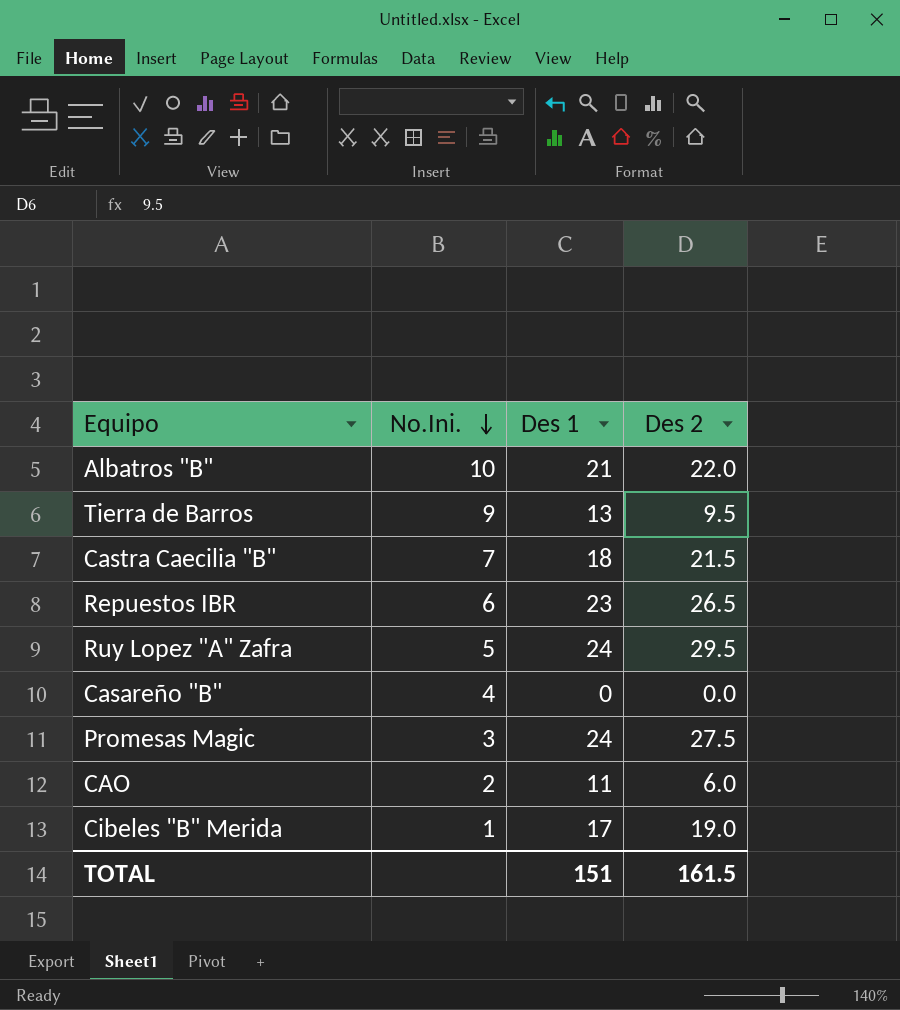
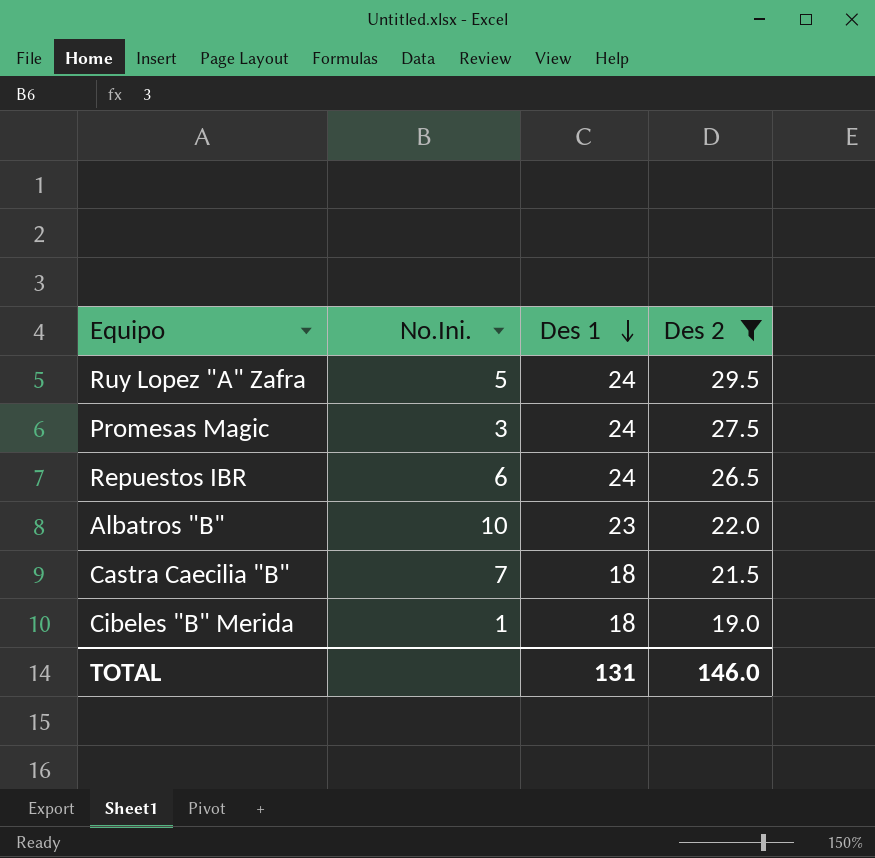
filter: none -> Des 2 >= 19.0
row order: No.Ini. descending -> Des 1 descending
Repuestos IBR | Des 1: 23 -> 24
Albatros "B" | Des 1: 21 -> 23
Cibeles "B" Merida | Des 1: 17 -> 18
TOTAL | Des 1: 151 -> 131
TOTAL | Des 2: 161.5 -> 146.0

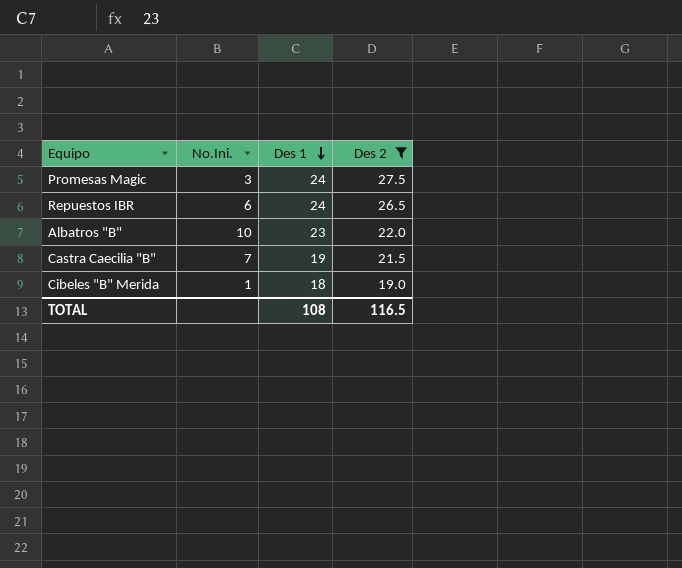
row Ruy Lopez "A" Zafra: 5 | 24 | 29.5 -> none
Castra Caecilia "B" | Des 1: 18 -> 19
TOTAL | Des 1: 131 -> 108
TOTAL | Des 2: 146.0 -> 116.5

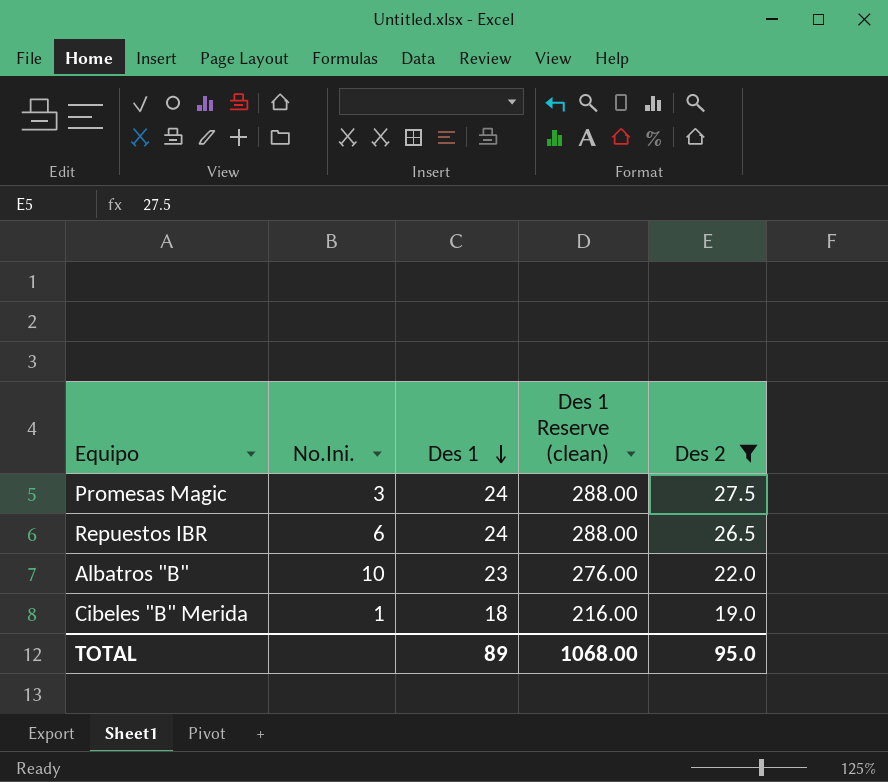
column Des 1 Reserve (clean) | formula: none -> [Des 1] * 12
row Castra Caecilia "B": 7 | 19 | 21.5 -> none
TOTAL | Des 1: 108 -> 89
TOTAL | Des 2: 116.5 -> 95.0

